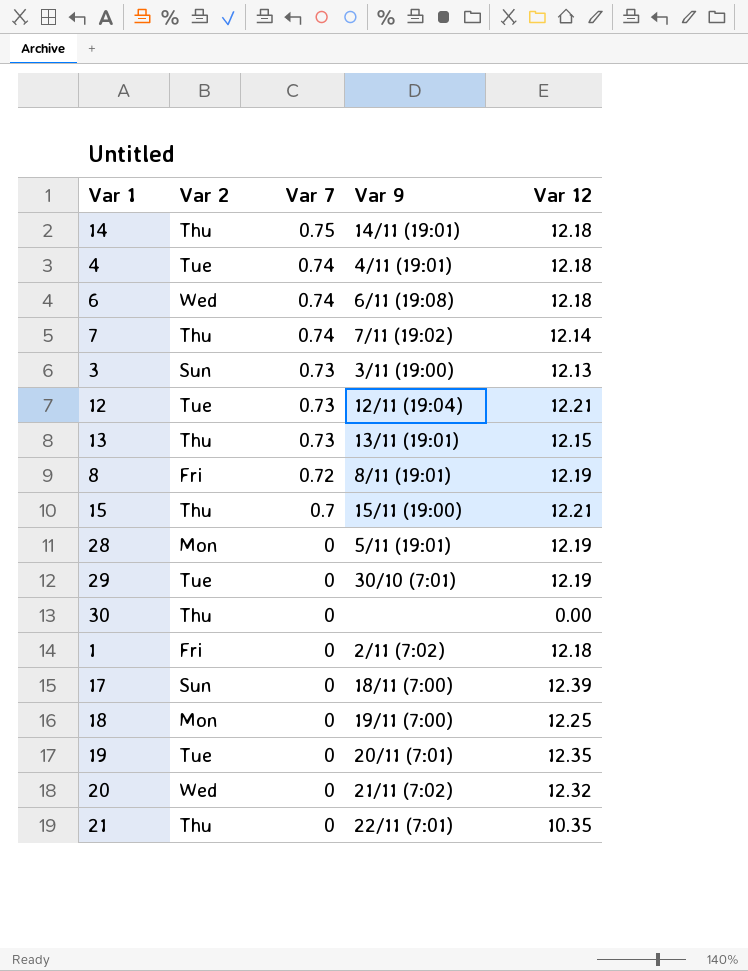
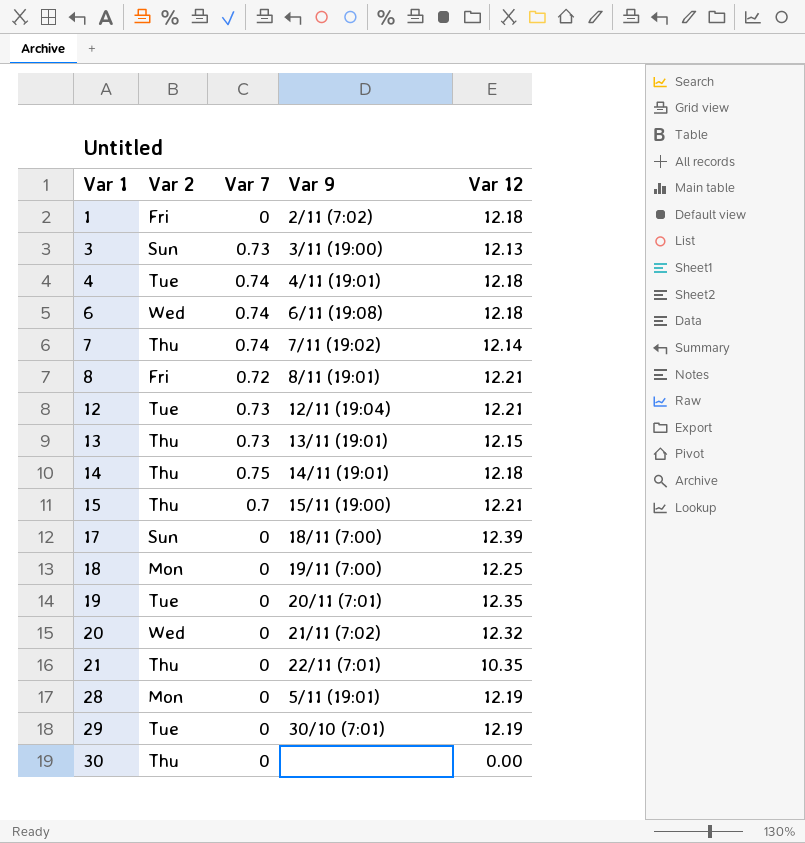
row order: Var 7 descending -> Var 1 ascending
8 | Var 12: 12.19 -> 12.21

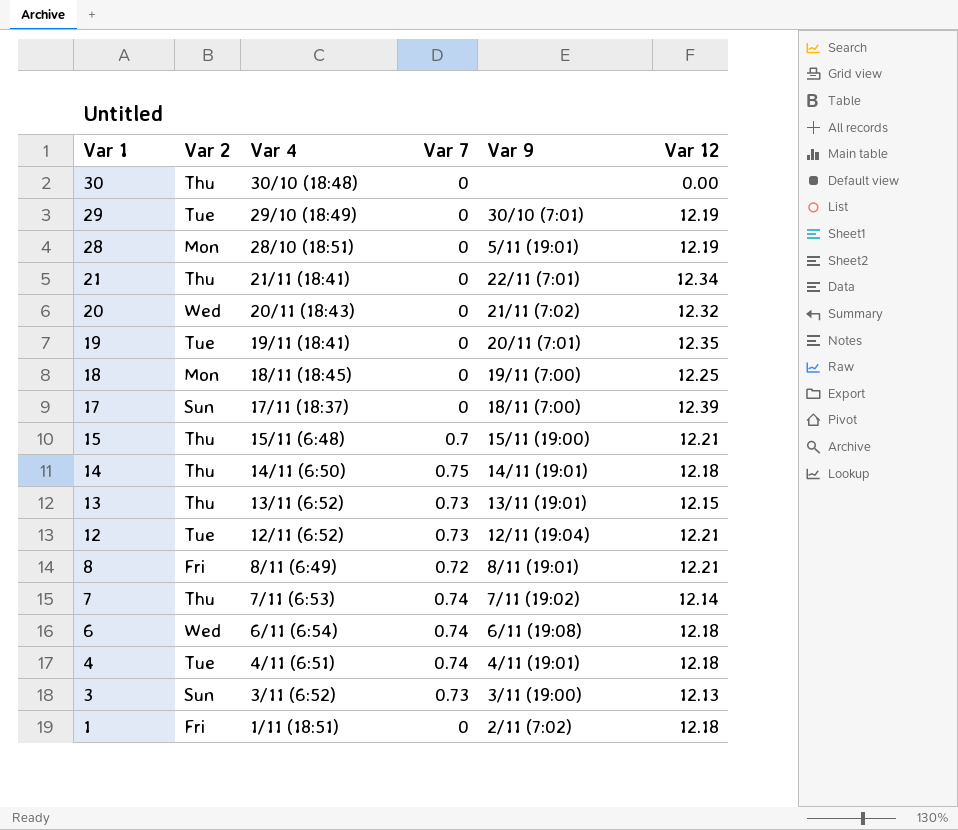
row order: Var 1 ascending -> Var 1 descending
column Var 4 | position: none -> 3
21 | Var 12: 10.35 -> 12.34

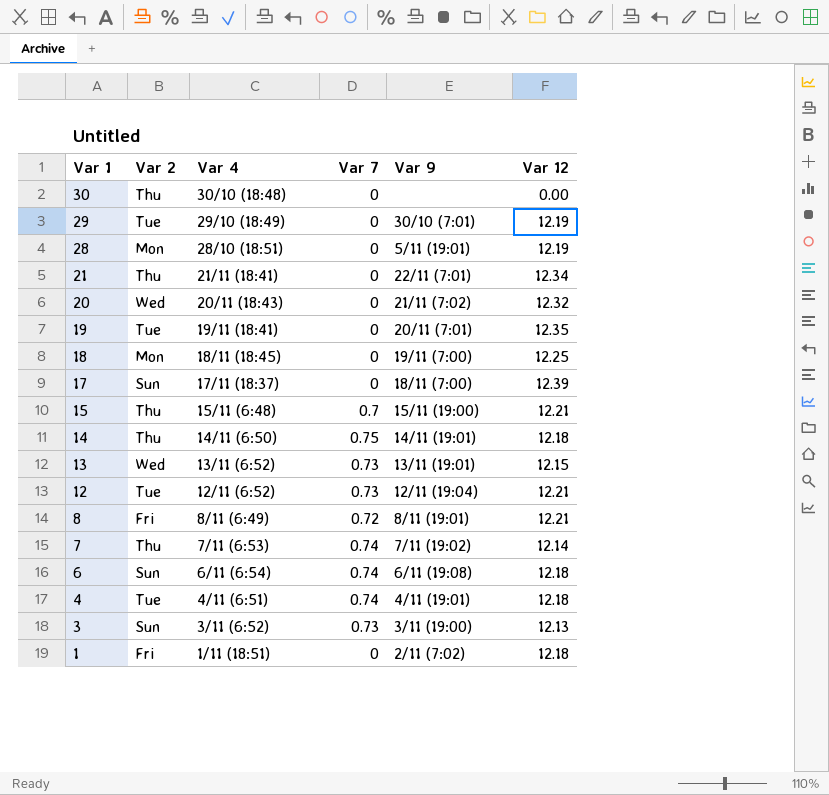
13 | Var 2: Thu -> Wed
6 | Var 2: Wed -> Sun

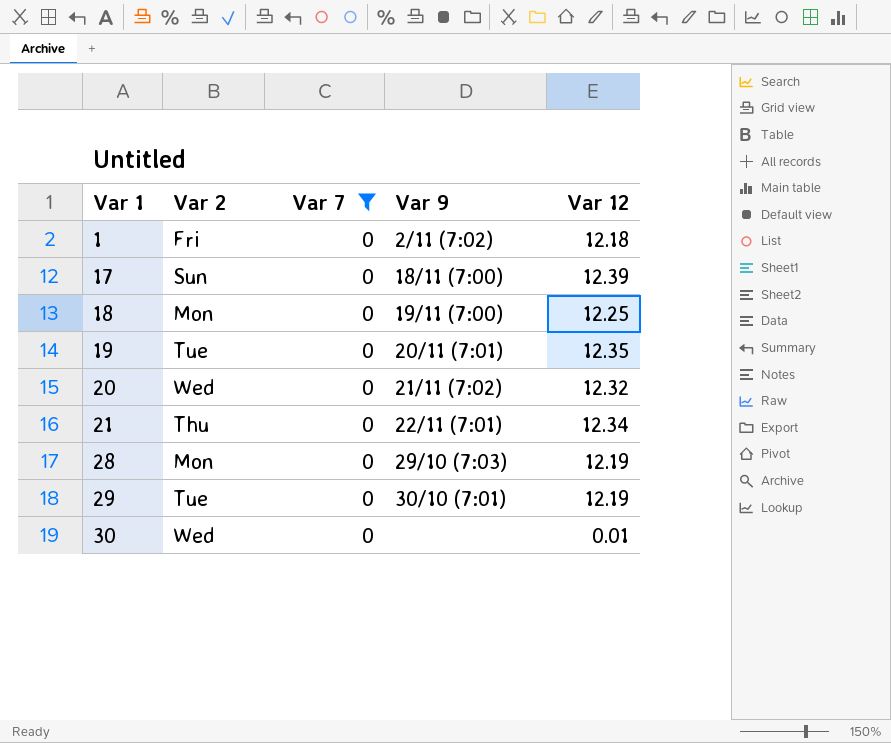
filter: none -> Var 7 = 0
row order: Var 1 descending -> Var 1 ascending
column Var 4 | position: 3 -> none
28 | Var 9: 5/11 (19:01) -> 29/10 (7:03)
30 | Var 2: Thu -> Wed
30 | Var 12: 0.00 -> 0.01

